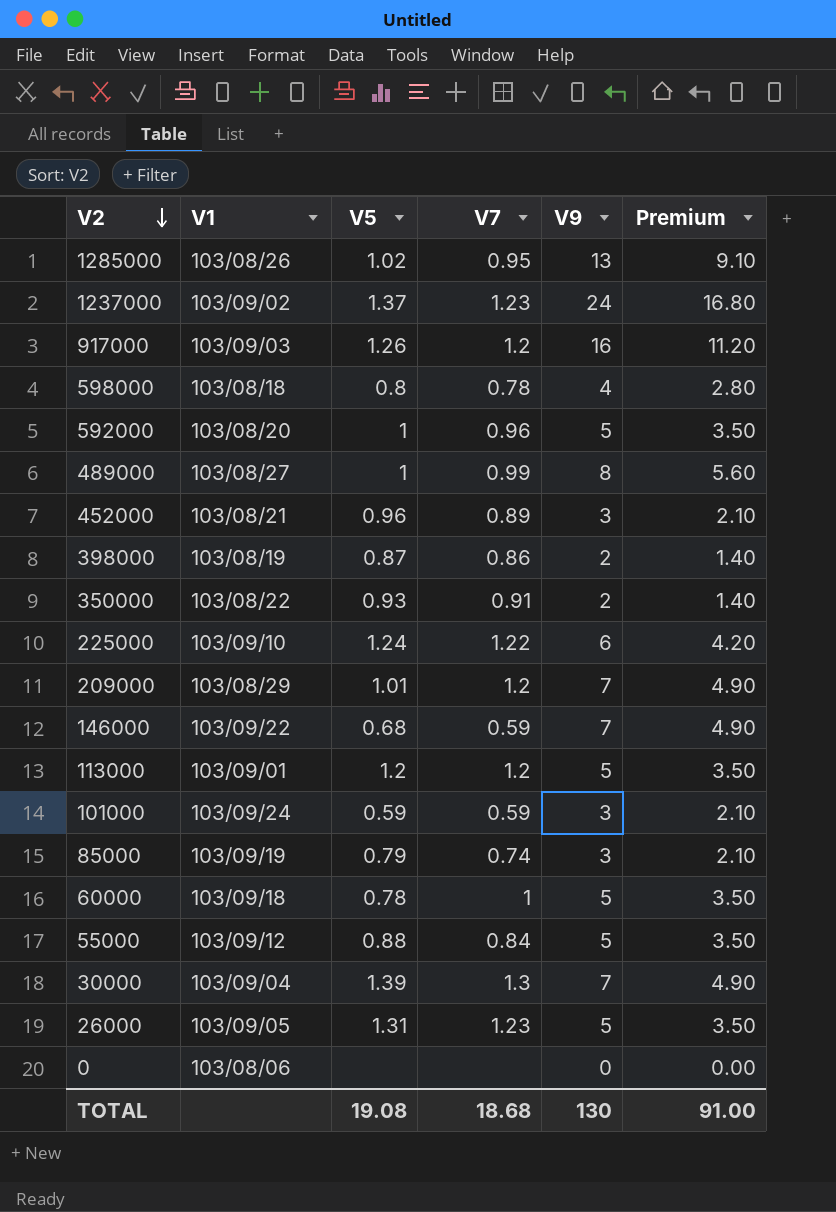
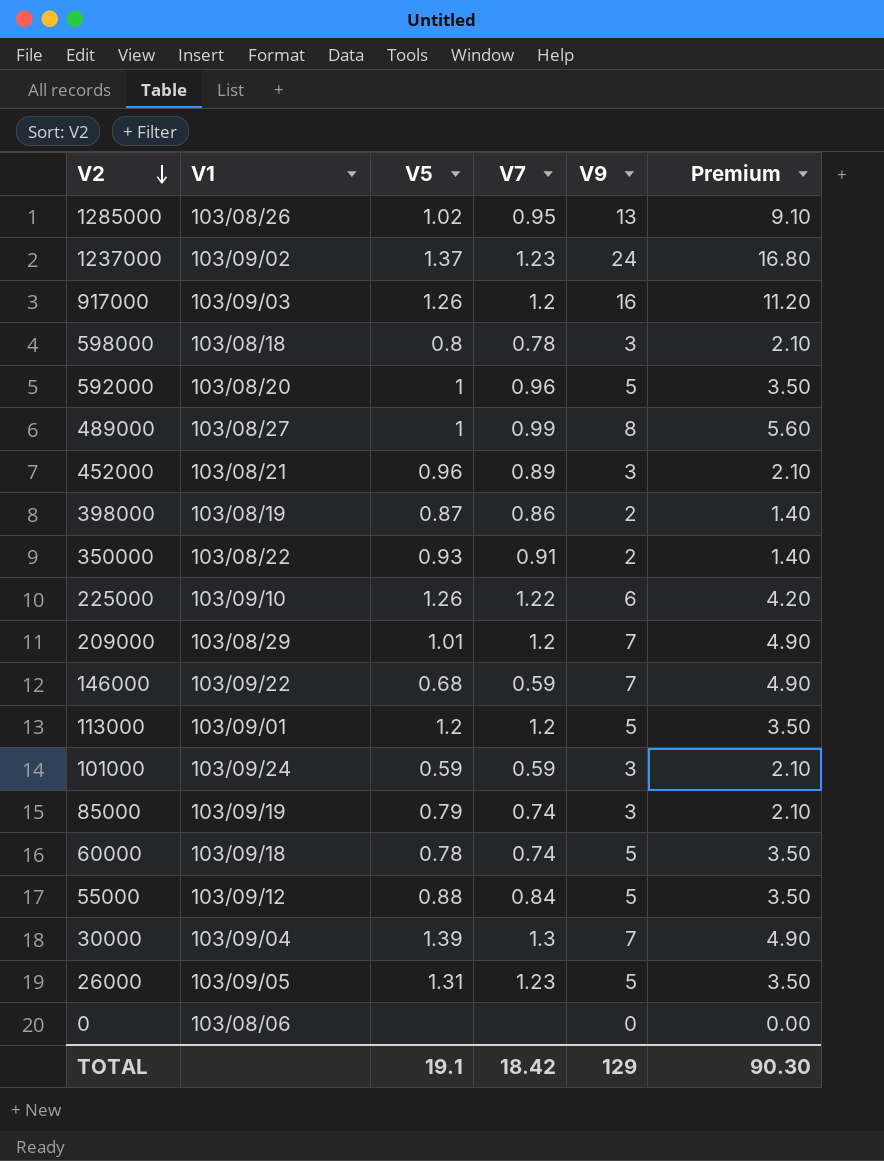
598000 | V9: 4 -> 3
598000 | Premium: 2.80 -> 2.10
225000 | V5: 1.24 -> 1.26
60000 | V7: 1 -> 0.74
TOTAL | V5: 19.08 -> 19.1
TOTAL | V7: 18.68 -> 18.42
TOTAL | V9: 130 -> 129
TOTAL | Premium: 91.00 -> 90.30

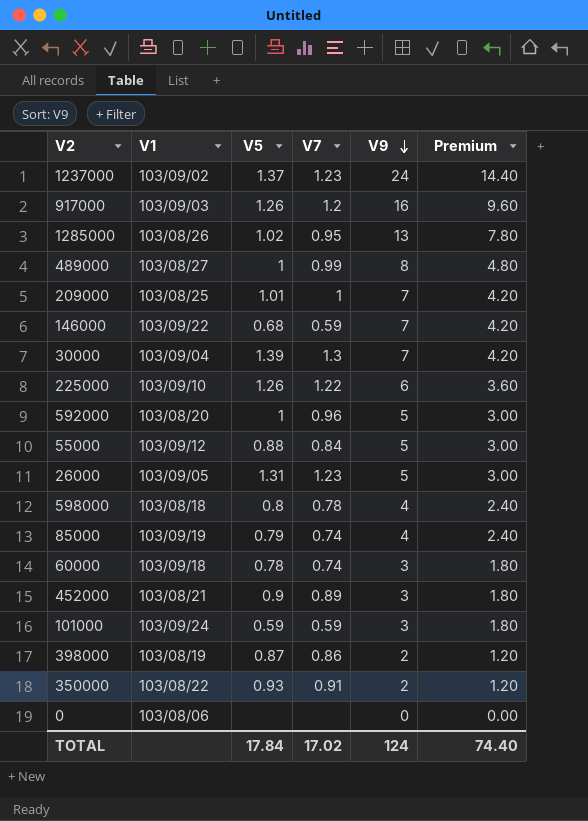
row order: V2 descending -> V9 descending
column Premium | formula: [V9] * 0.7 -> [V9] * 0.6
row 113000: 103/09/01 | 1.2 | 1.2 | 5 | 3.50 -> none
209000 | V1: 103/08/29 -> 103/08/25
209000 | V7: 1.2 -> 1
598000 | V9: 3 -> 4
85000 | V9: 3 -> 4
60000 | V9: 5 -> 3
452000 | V5: 0.96 -> 0.9
TOTAL | V5: 19.1 -> 17.84
TOTAL | V7: 18.42 -> 17.02
TOTAL | V9: 129 -> 124
TOTAL | Premium: 90.30 -> 74.40

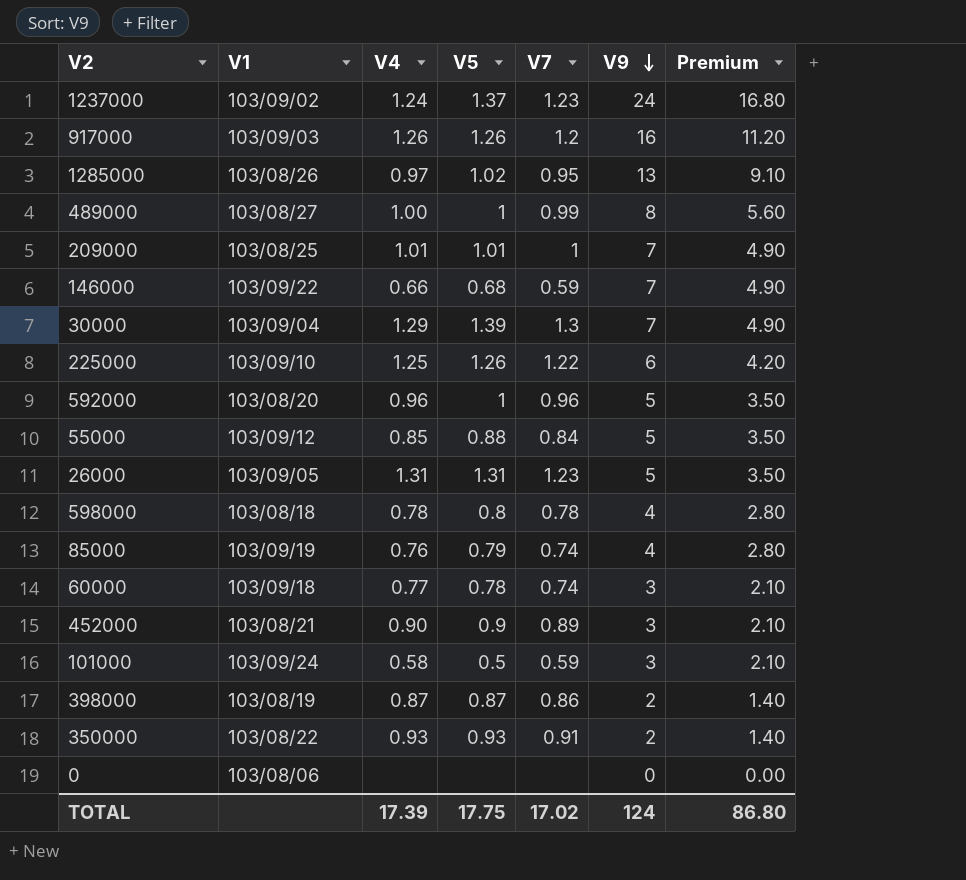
column V4 | position: none -> 3
column Premium | formula: [V9] * 0.6 -> [V9] * 0.7
101000 | V5: 0.59 -> 0.5
TOTAL | V5: 17.84 -> 17.75
TOTAL | Premium: 74.40 -> 86.80

